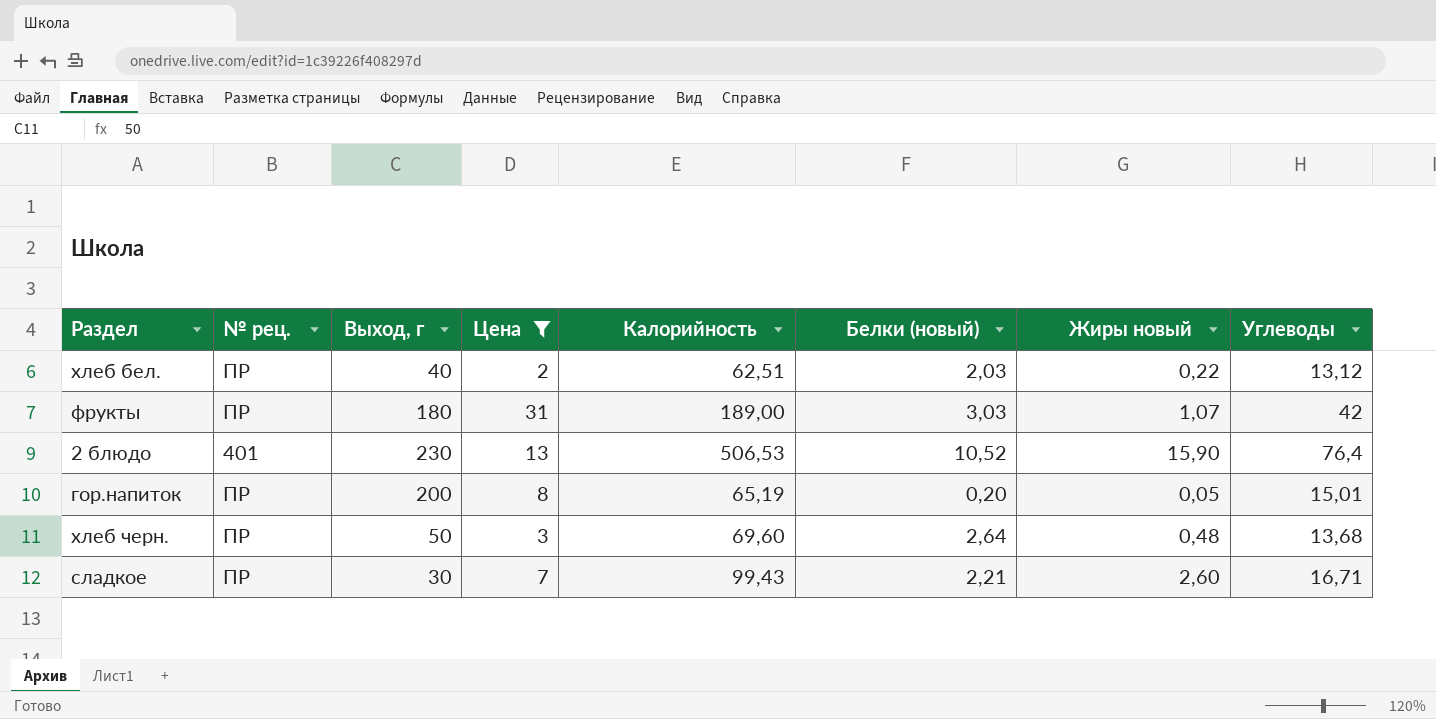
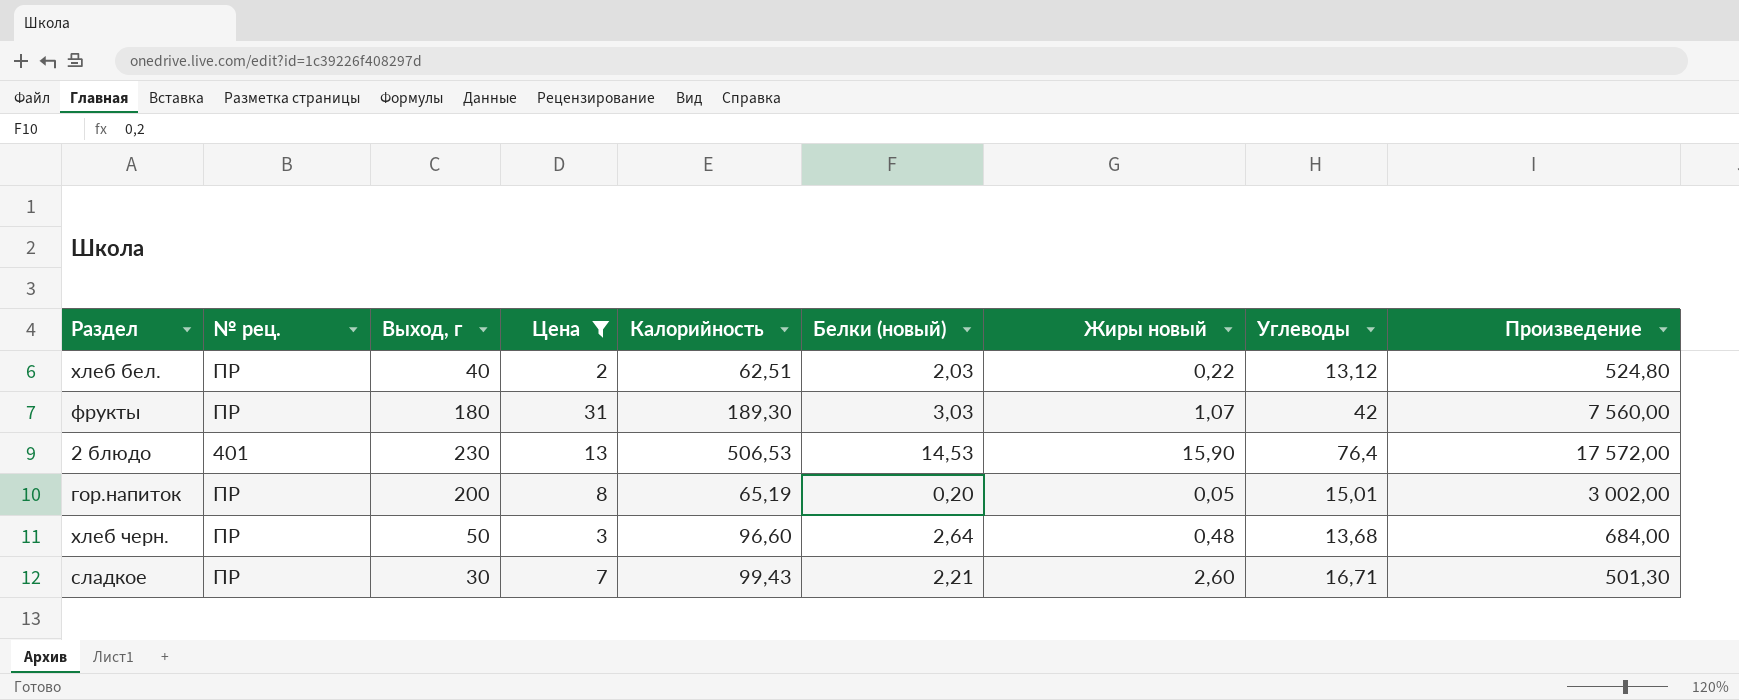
column Произведение | formula: none -> [Выход, г] * [Углеводы]
фрукты | Калорийность: 189,00 -> 189,30
2 блюдо | Белки (новый): 10,52 -> 14,53
хлеб черн. | Калорийность: 69,60 -> 96,60

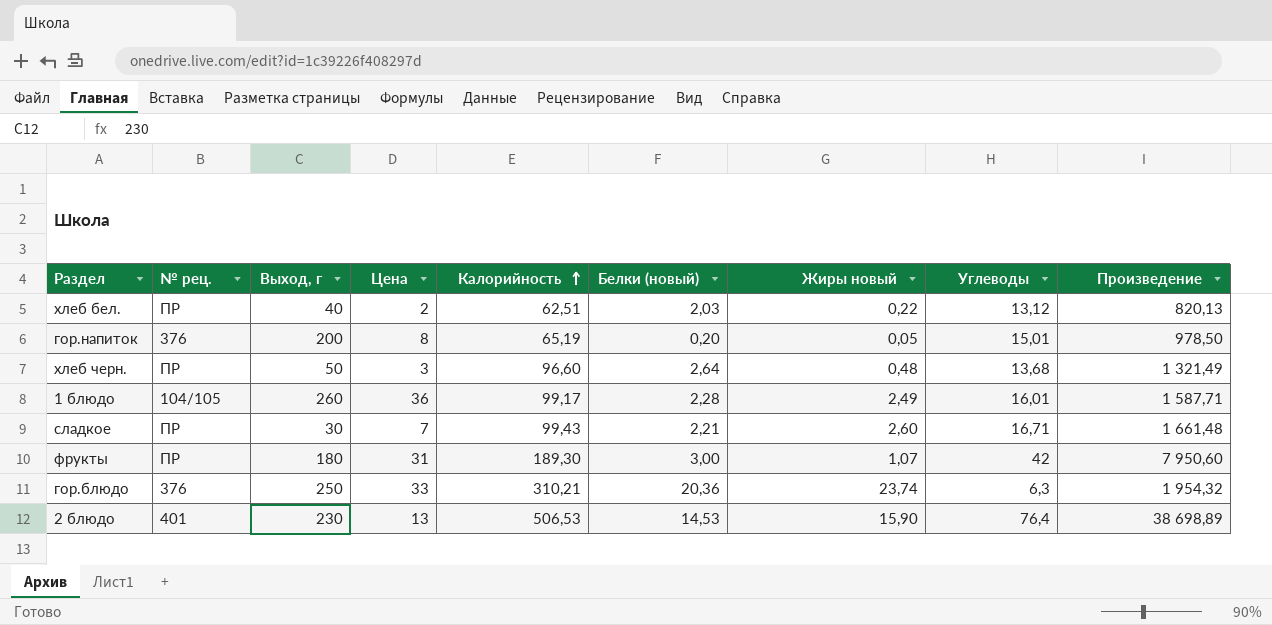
filter: Цена <= 31 -> none
row order: none -> Калорийность ascending
column Произведение | formula: [Выход, г] * [Углеводы] -> [Калорийность] * [Углеводы]
гор.напиток | № рец.: ПР -> 376
фрукты | Белки (новый): 3,03 -> 3,00

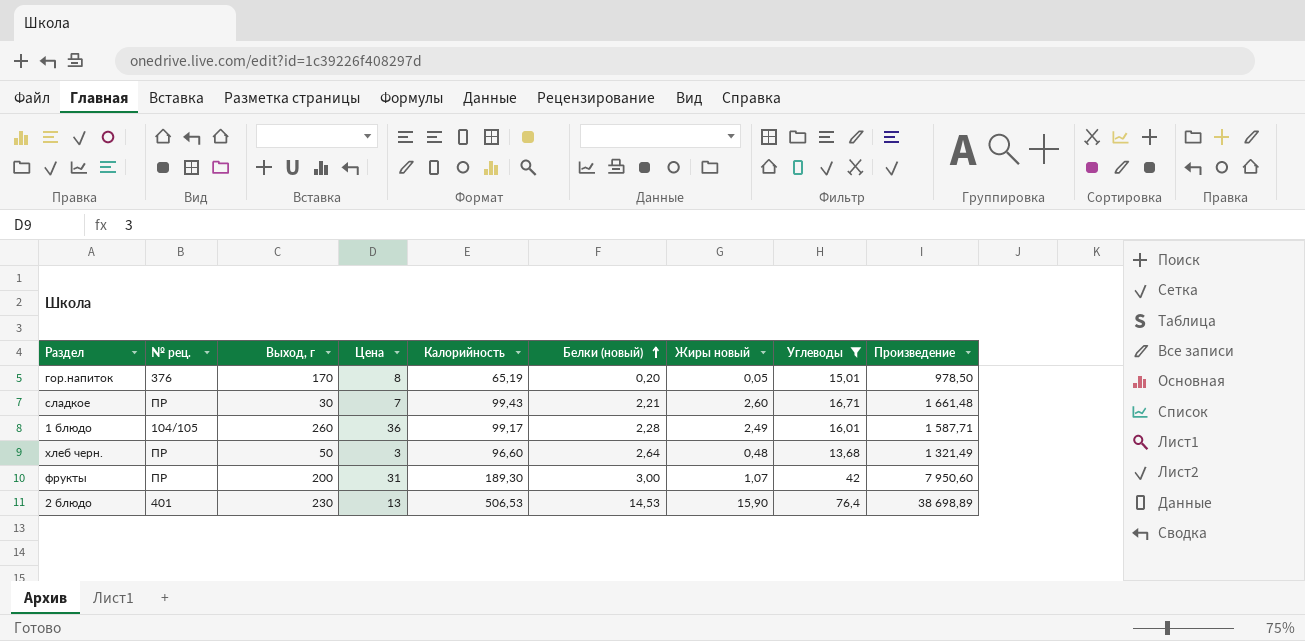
filter: none -> Углеводы >= 13,68
row order: Калорийность ascending -> Белки (новый) ascending
гор.напиток | Выход, г: 200 -> 170
фрукты | Выход, г: 180 -> 200

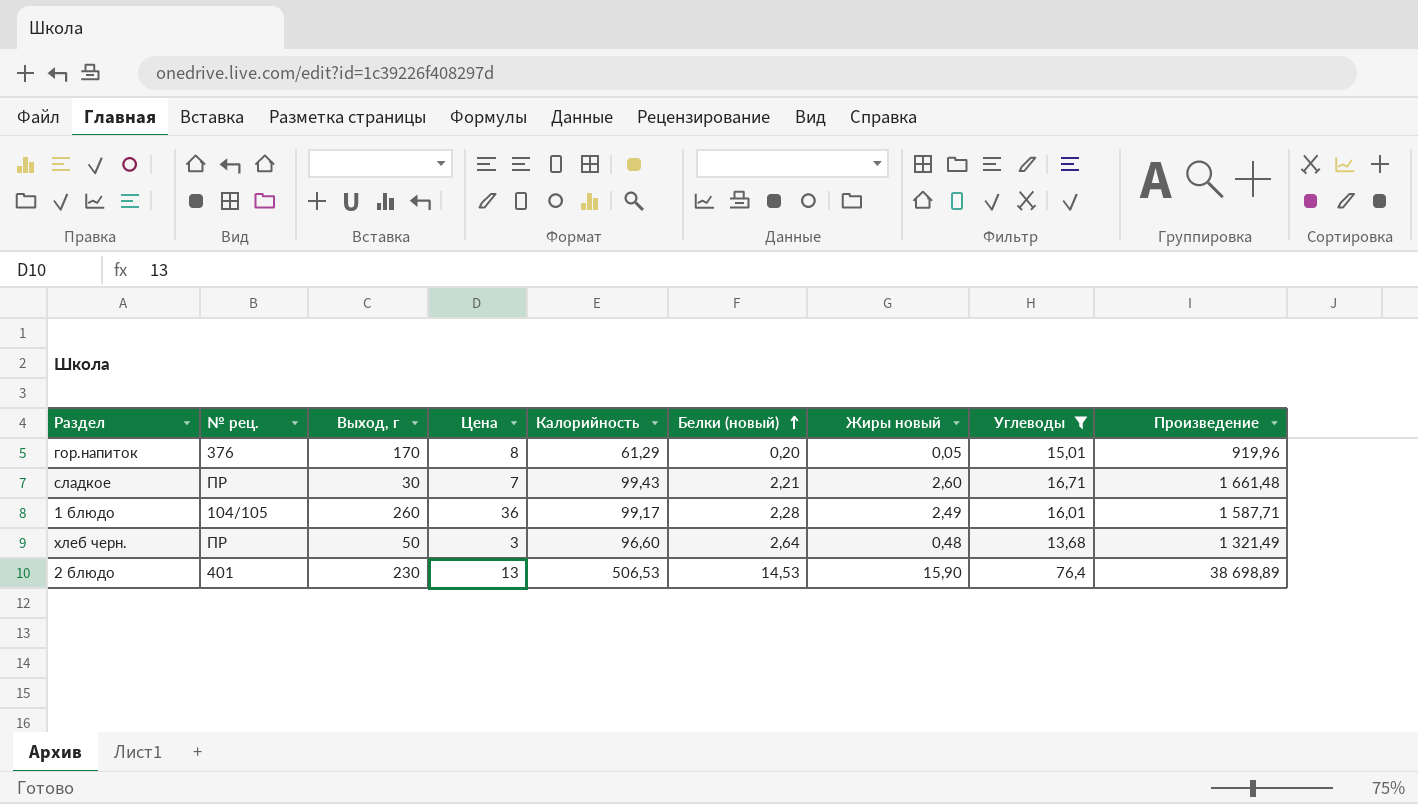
row фрукты: ПР | 200 | 31 | 189,30 | 3,00 | 1,07 | 42 | 7 950,60 -> none
гор.напиток | Калорийность: 65,19 -> 61,29
гор.напиток | Произведение: 978,50 -> 919,96

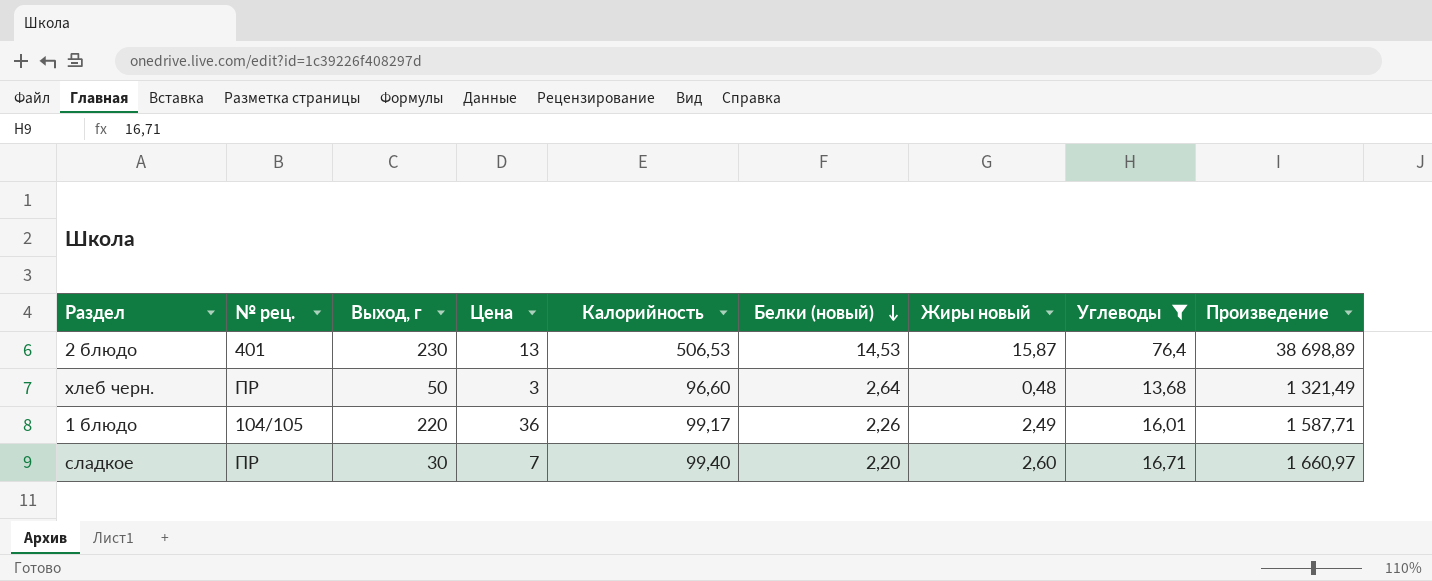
row order: Белки (новый) ascending -> Белки (новый) descending
row гор.напиток: 376 | 170 | 8 | 61,29 | 0,20 | 0,05 | 15,01 | 919,96 -> none
2 блюдо | Жиры новый: 15,90 -> 15,87
1 блюдо | Выход, г: 260 -> 220
1 блюдо | Белки (новый): 2,28 -> 2,26
сладкое | Калорийность: 99,43 -> 99,40
сладкое | Белки (новый): 2,21 -> 2,20
сладкое | Произведение: 1 661,48 -> 1 660,97

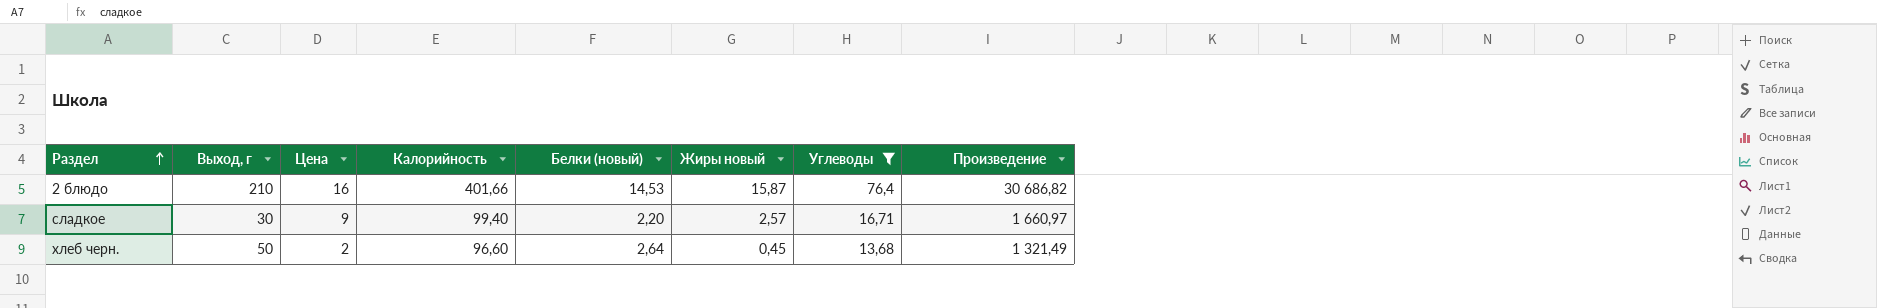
row order: Белки (новый) descending -> Раздел ascending
column № рец. | position: 2 -> none
row 1 блюдо: 104/105 | 220 | 36 | 99,17 | 2,26 | 2,49 | 16,01 | 1 587,71 -> none
2 блюдо | Выход, г: 230 -> 210
2 блюдо | Цена: 13 -> 16
2 блюдо | Калорийность: 506,53 -> 401,66
2 блюдо | Произведение: 38 698,89 -> 30 686,82
сладкое | Цена: 7 -> 9
сладкое | Жиры новый: 2,60 -> 2,57
хлеб черн. | Цена: 3 -> 2
хлеб черн. | Жиры новый: 0,48 -> 0,45

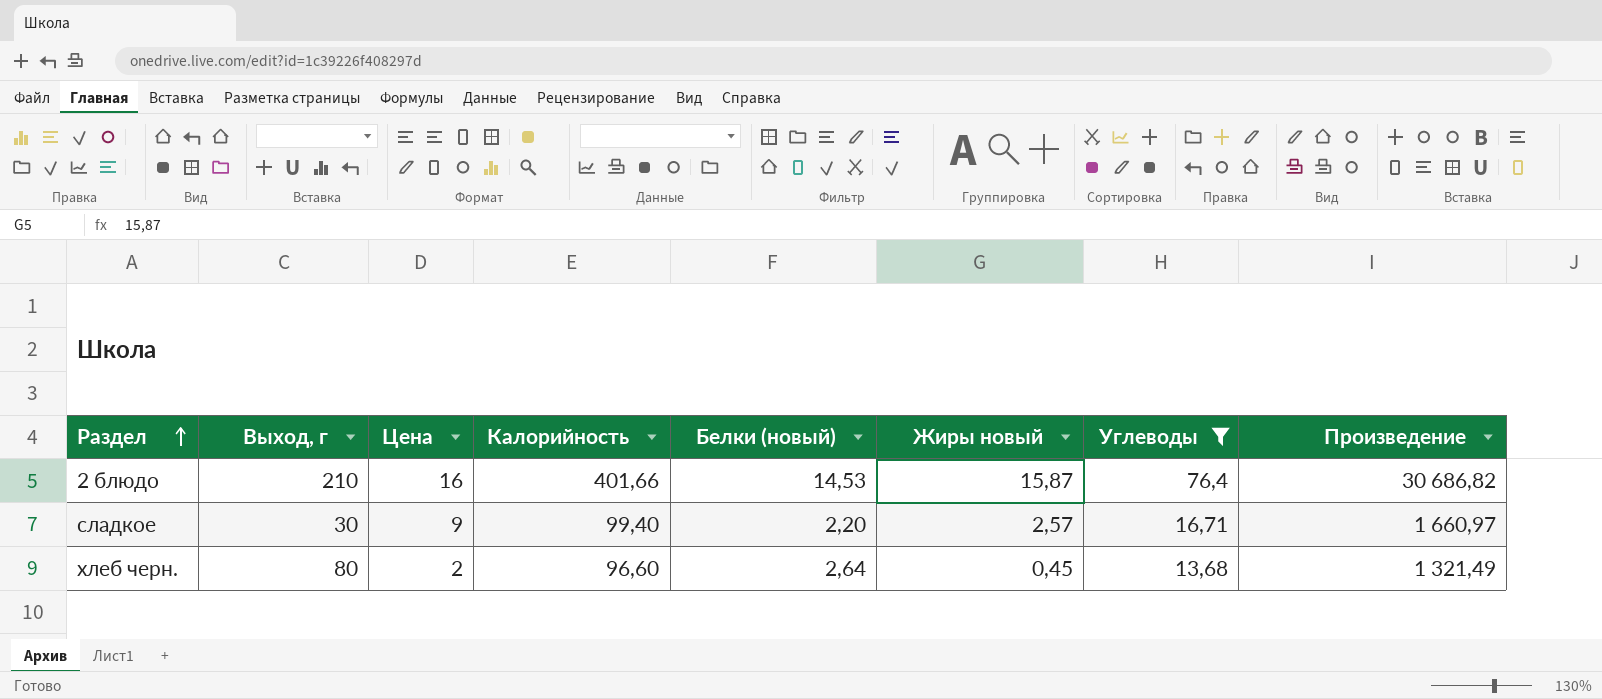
хлеб черн. | Выход, г: 50 -> 80

